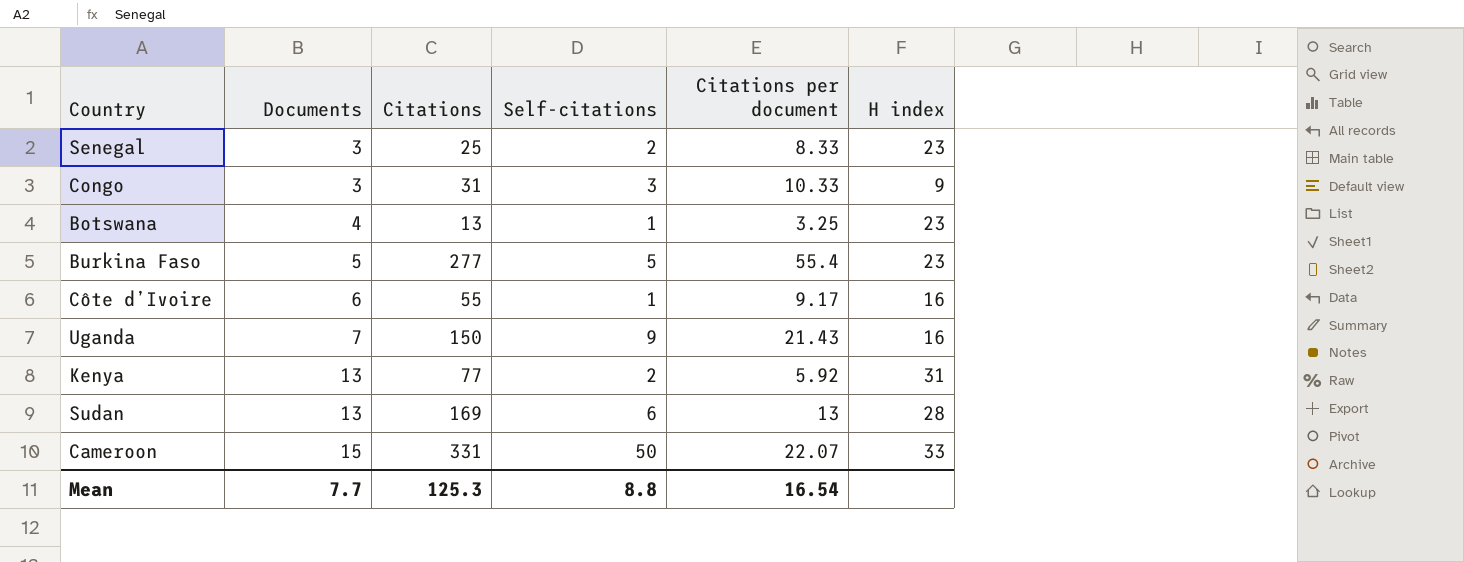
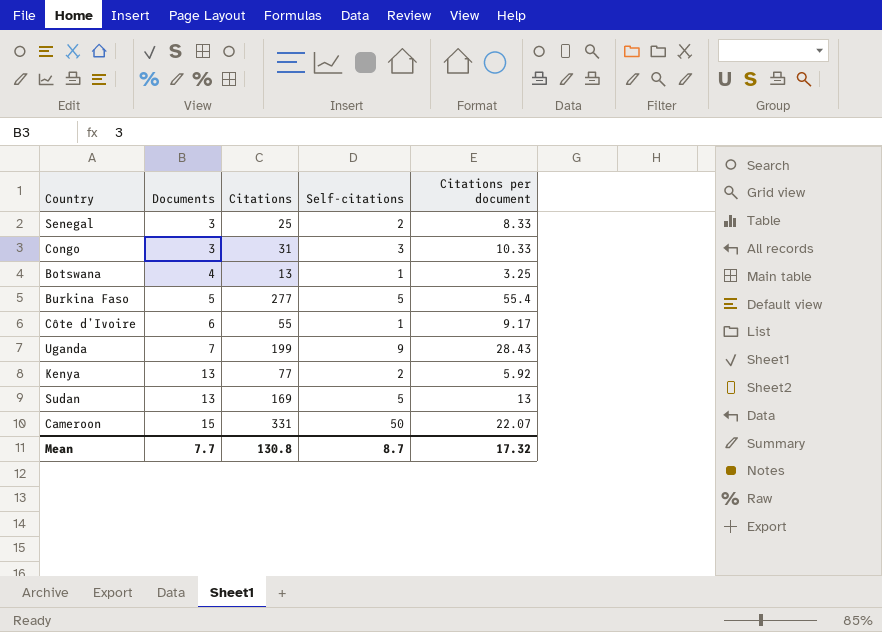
column H index | position: 6 -> none
Uganda | Citations: 150 -> 199
Uganda | Citations per document: 21.43 -> 28.43
Sudan | Self-citations: 6 -> 5
Mean | Citations: 125.3 -> 130.8
Mean | Self-citations: 8.8 -> 8.7
Mean | Citations per document: 16.54 -> 17.32

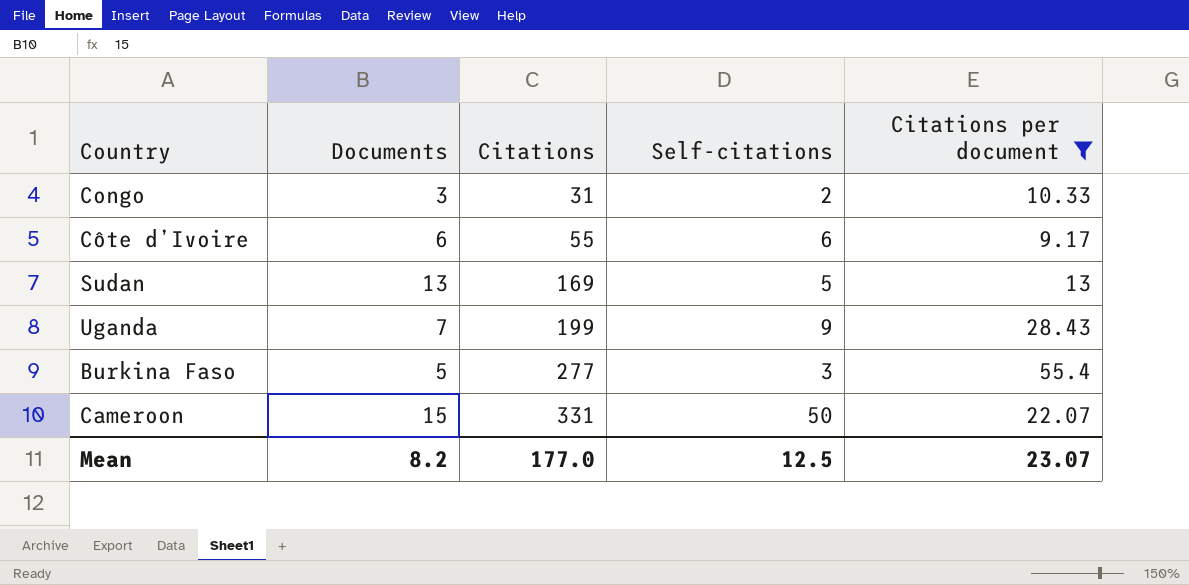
filter: none -> Citations per document >= 9.17
row order: Documents ascending -> Citations ascending
Congo | Self-citations: 3 -> 2
Côte d’Ivoire | Self-citations: 1 -> 6
Burkina Faso | Self-citations: 5 -> 3
Mean | Documents: 7.7 -> 8.2
Mean | Citations: 130.8 -> 177.0
Mean | Self-citations: 8.7 -> 12.5
Mean | Citations per document: 17.32 -> 23.07

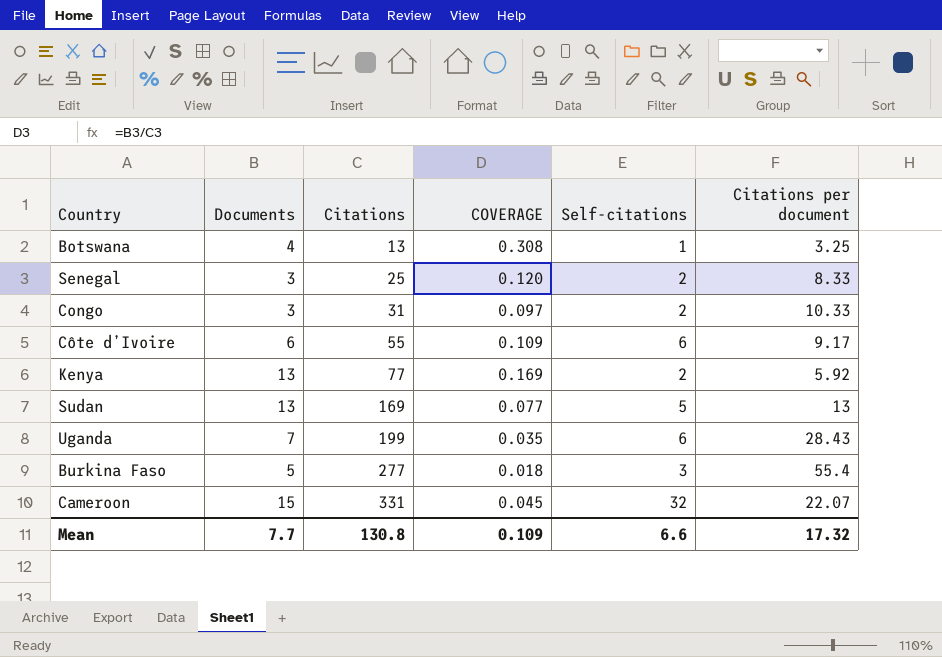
filter: Citations per document >= 9.17 -> none
column COVERAGE | formula: none -> [Documents] / [Citations]
Uganda | Self-citations: 9 -> 6
Cameroon | Self-citations: 50 -> 32
Mean | Documents: 8.2 -> 7.7
Mean | Citations: 177.0 -> 130.8
Mean | Self-citations: 12.5 -> 6.6
Mean | Citations per document: 23.07 -> 17.32

